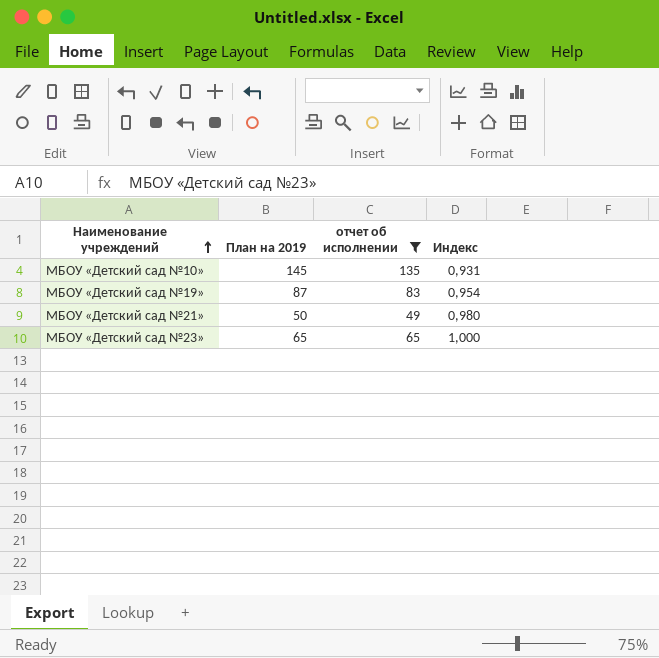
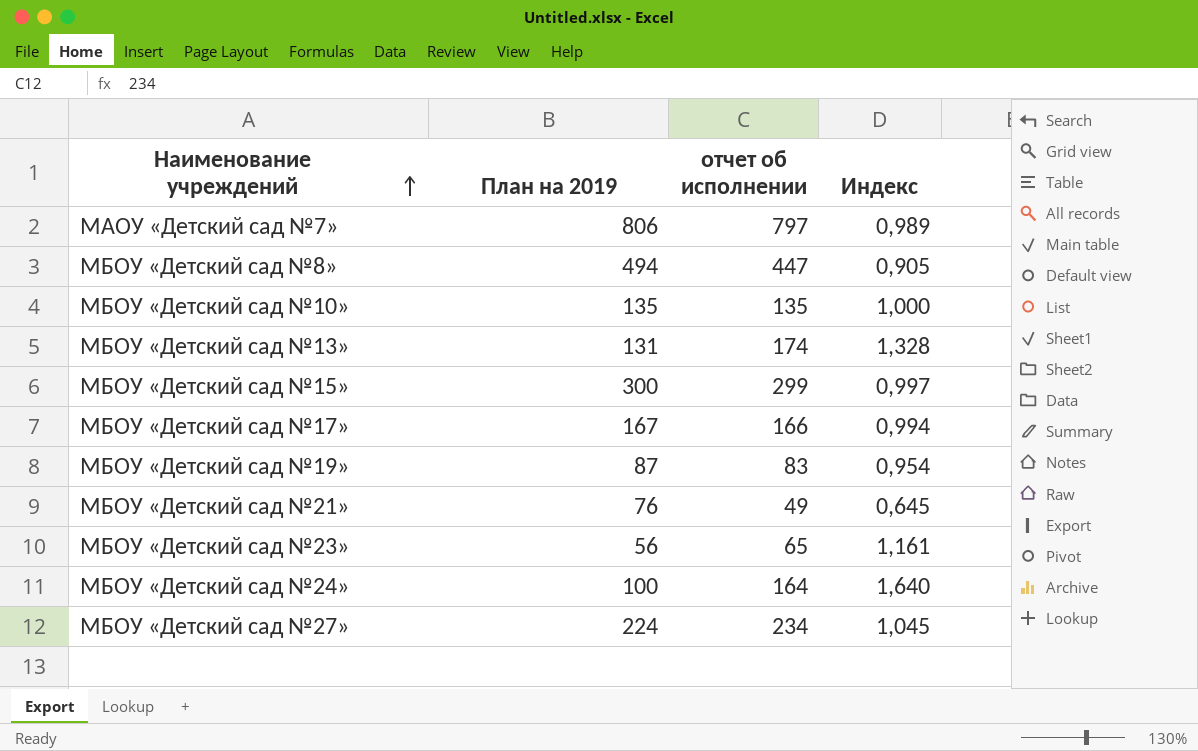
filter: отчет об исполнении <= 135 -> none
МБОУ «Детский сад №10» | План на 2019: 145 -> 135
МБОУ «Детский сад №10» | Индекс: 0,931 -> 1,000
МБОУ «Детский сад №21» | План на 2019: 50 -> 76
МБОУ «Детский сад №21» | Индекс: 0,980 -> 0,645
МБОУ «Детский сад №23» | План на 2019: 65 -> 56
МБОУ «Детский сад №23» | Индекс: 1,000 -> 1,161

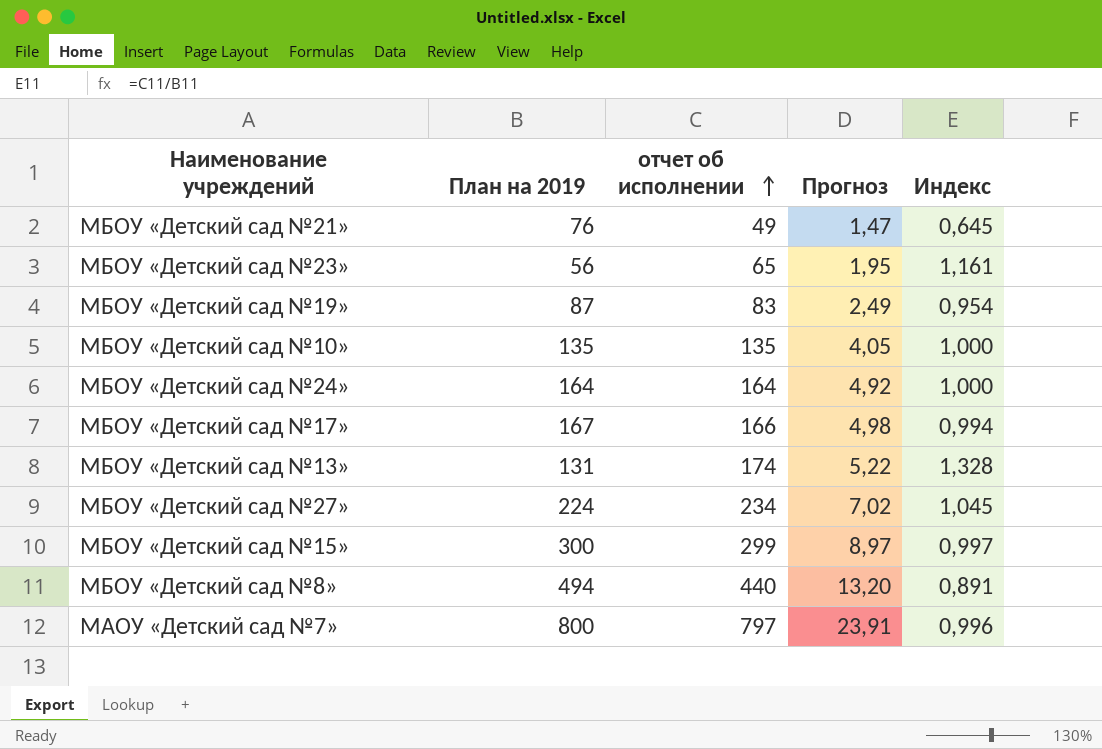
row order: Наименование учреждений ascending -> отчет об исполнении ascending
column Прогноз | formula: none -> [отчет об исполнении] * 0,03
МБОУ «Детский сад №24» | План на 2019: 100 -> 164
МБОУ «Детский сад №24» | Индекс: 1,640 -> 1,000
МБОУ «Детский сад №8» | отчет об исполнении: 447 -> 440
МБОУ «Детский сад №8» | Индекс: 0,905 -> 0,891
МАОУ «Детский сад №7» | План на 2019: 806 -> 800
МАОУ «Детский сад №7» | Индекс: 0,989 -> 0,996

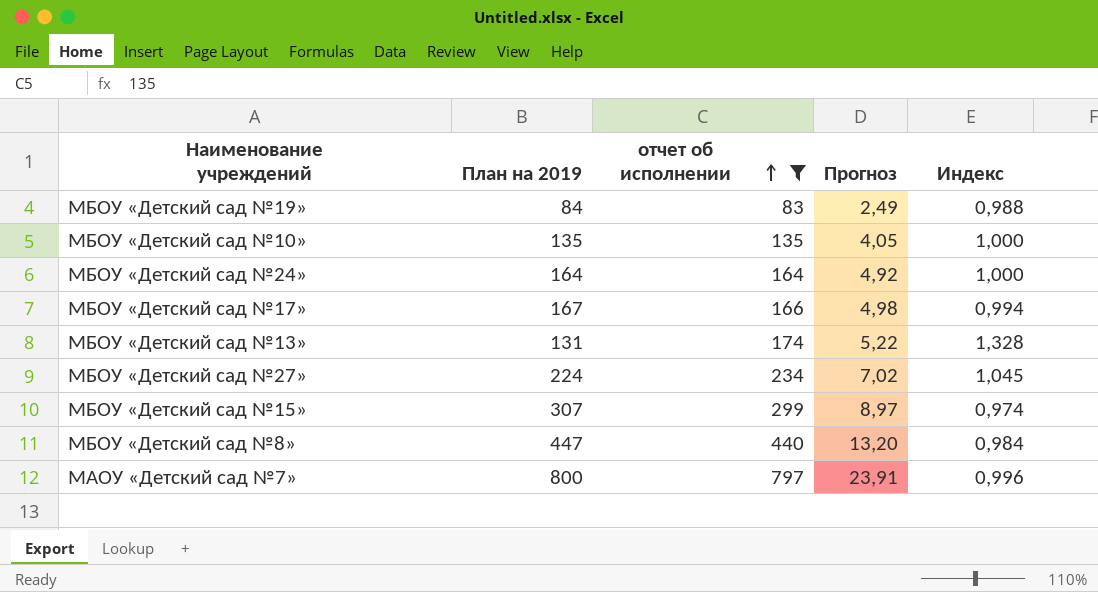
filter: none -> отчет об исполнении >= 83
МБОУ «Детский сад №19» | План на 2019: 87 -> 84
МБОУ «Детский сад №19» | Индекс: 0,954 -> 0,988
МБОУ «Детский сад №15» | План на 2019: 300 -> 307
МБОУ «Детский сад №15» | Индекс: 0,997 -> 0,974
МБОУ «Детский сад №8» | План на 2019: 494 -> 447
МБОУ «Детский сад №8» | Индекс: 0,891 -> 0,984

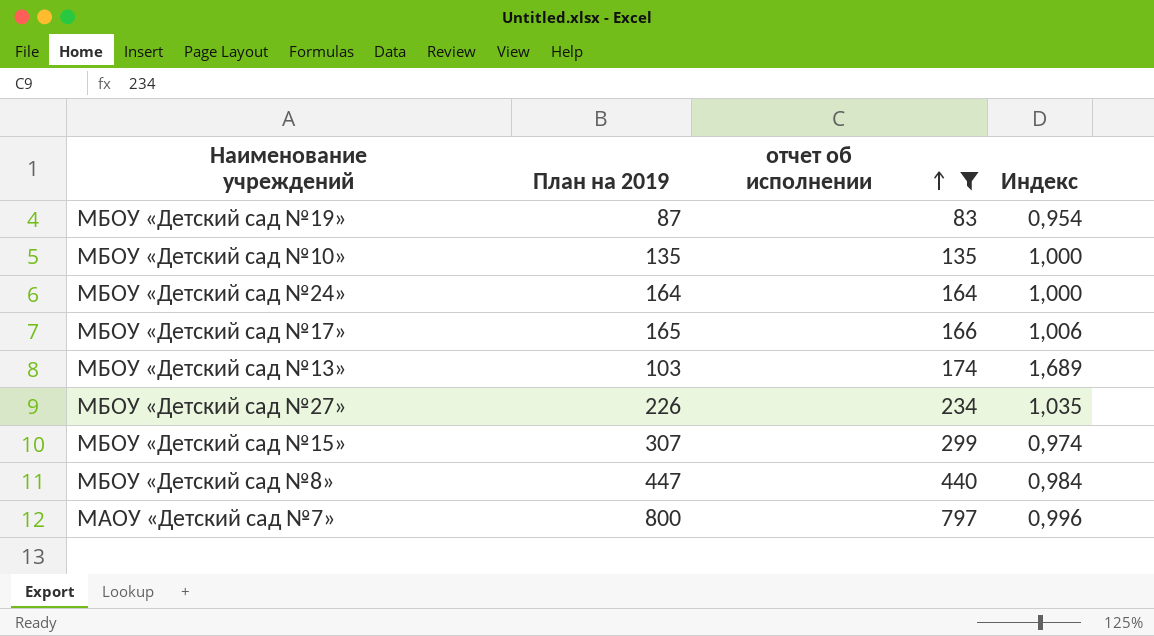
column Прогноз | formula: [отчет об исполнении] * 0,03 -> none
МБОУ «Детский сад №19» | План на 2019: 84 -> 87
МБОУ «Детский сад №19» | Индекс: 0,988 -> 0,954
МБОУ «Детский сад №17» | План на 2019: 167 -> 165
МБОУ «Детский сад №17» | Индекс: 0,994 -> 1,006
МБОУ «Детский сад №13» | План на 2019: 131 -> 103
МБОУ «Детский сад №13» | Индекс: 1,328 -> 1,689
МБОУ «Детский сад №27» | План на 2019: 224 -> 226
МБОУ «Детский сад №27» | Индекс: 1,045 -> 1,035

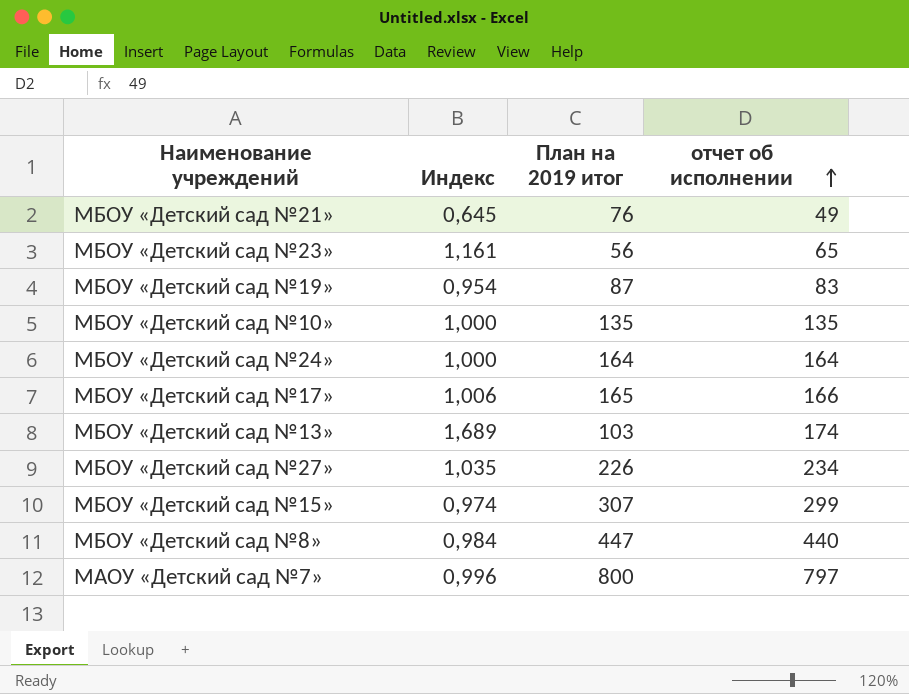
filter: отчет об исполнении >= 83 -> none
column Индекс | position: 4 -> 2
column name: План на 2019 -> План на 2019 итог

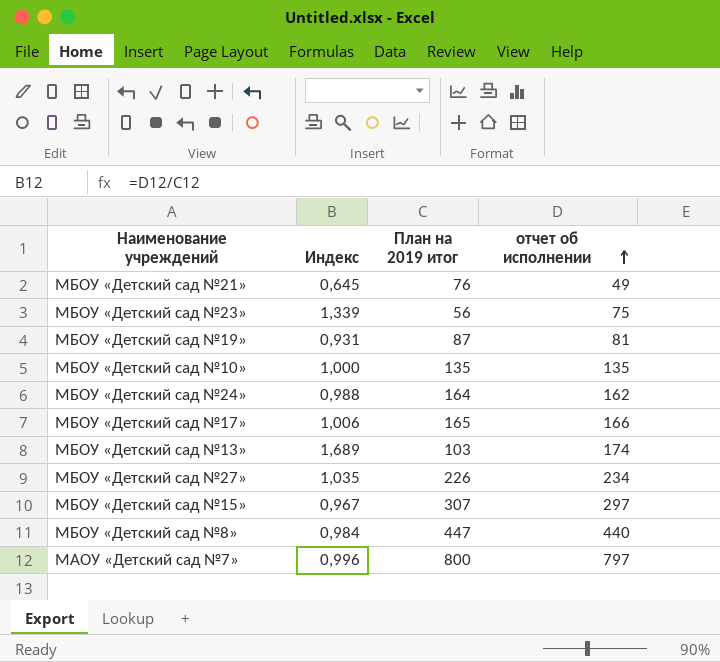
МБОУ «Детский сад №23» | Индекс: 1,161 -> 1,339
МБОУ «Детский сад №23» | отчет об исполнении: 65 -> 75
МБОУ «Детский сад №19» | Индекс: 0,954 -> 0,931
МБОУ «Детский сад №19» | отчет об исполнении: 83 -> 81
МБОУ «Детский сад №24» | Индекс: 1,000 -> 0,988
МБОУ «Детский сад №24» | отчет об исполнении: 164 -> 162
МБОУ «Детский сад №15» | Индекс: 0,974 -> 0,967
МБОУ «Детский сад №15» | отчет об исполнении: 299 -> 297

